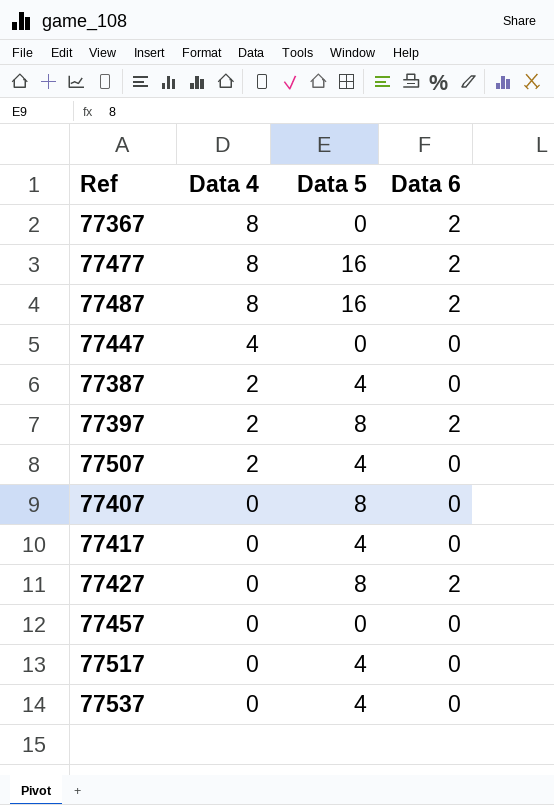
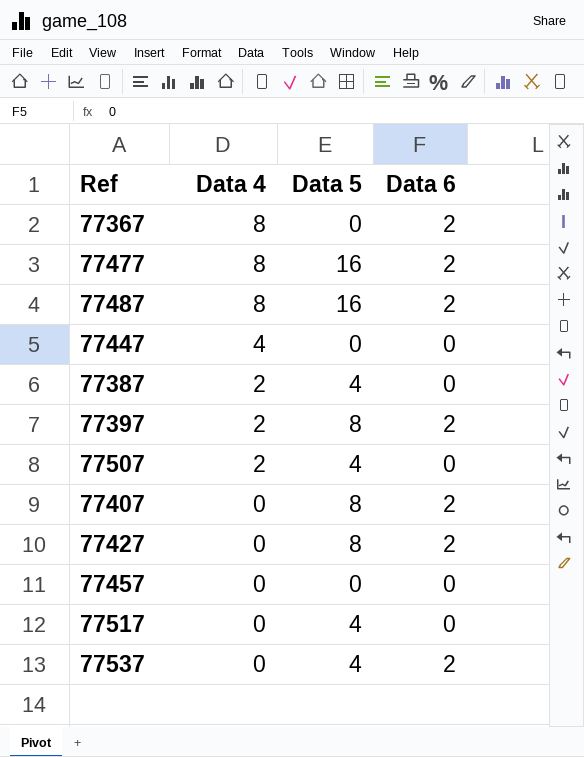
row 77417: 0 | 4 | 0 -> none
77407 | Data 6: 0 -> 2
77537 | Data 6: 0 -> 2

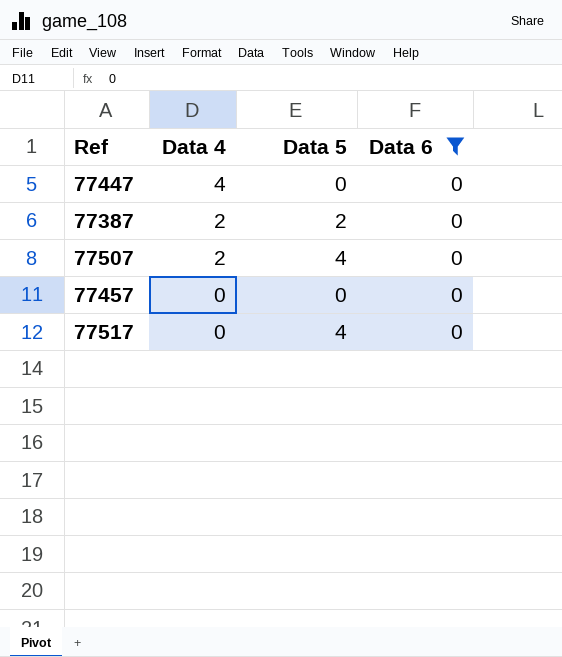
filter: none -> Data 6 = 0
77387 | Data 5: 4 -> 2

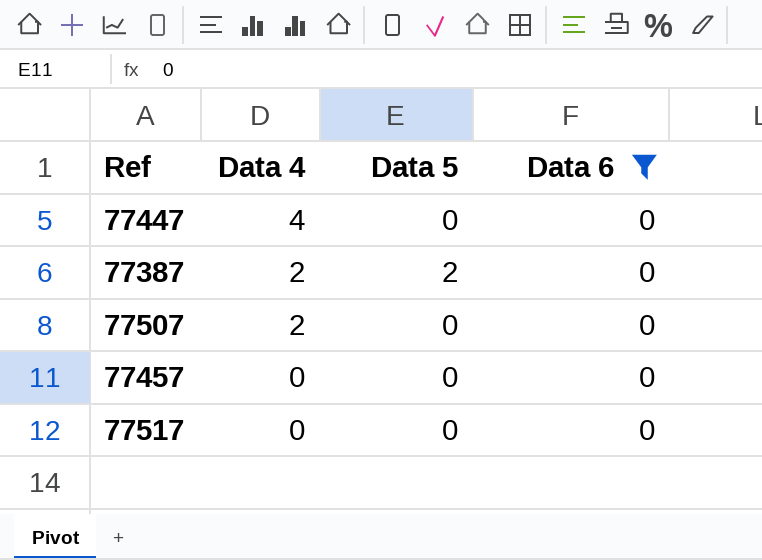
77507 | Data 5: 4 -> 0
77517 | Data 5: 4 -> 0

